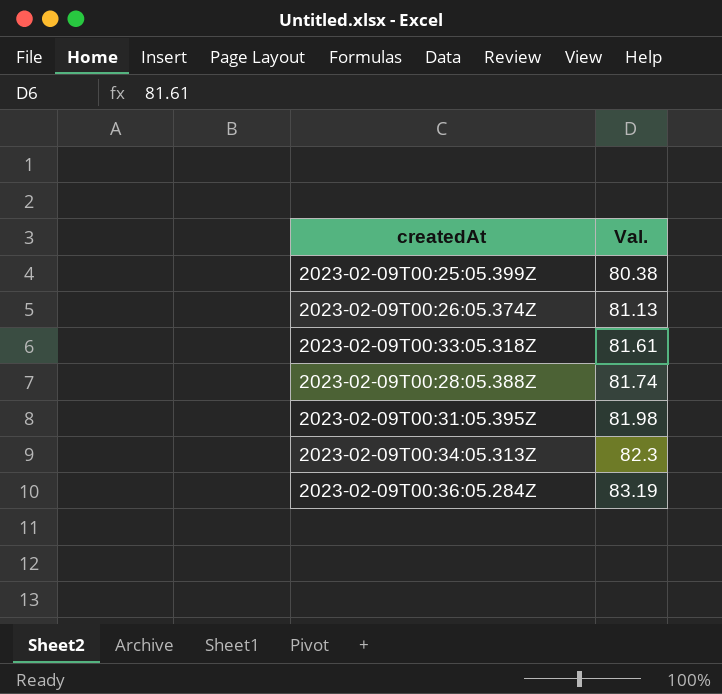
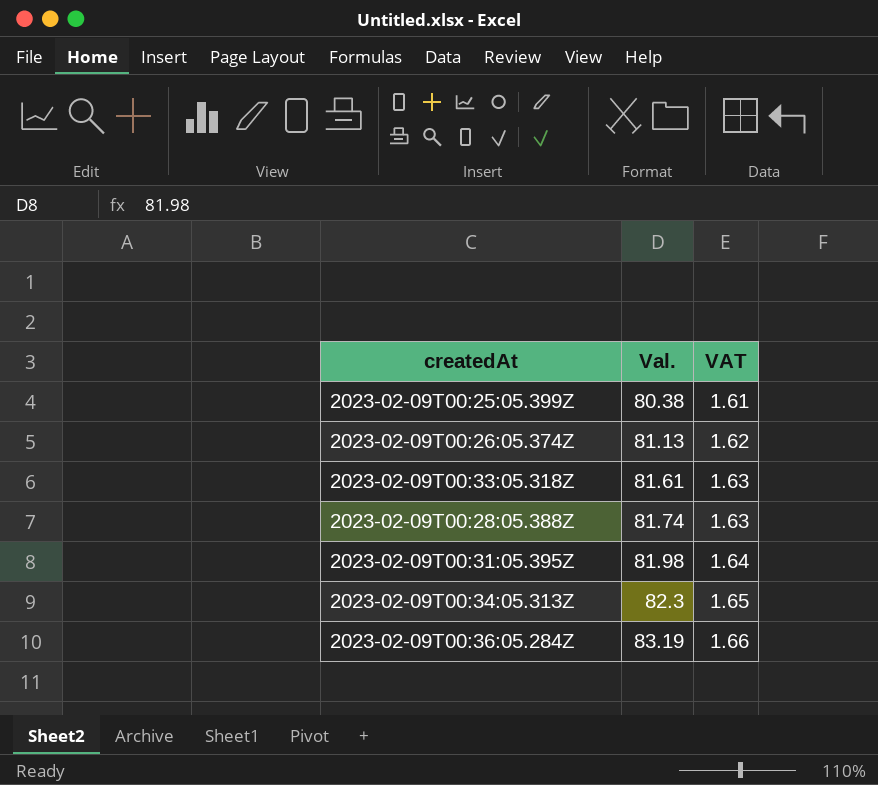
column VAT | formula: none -> [Val.] * 0.02

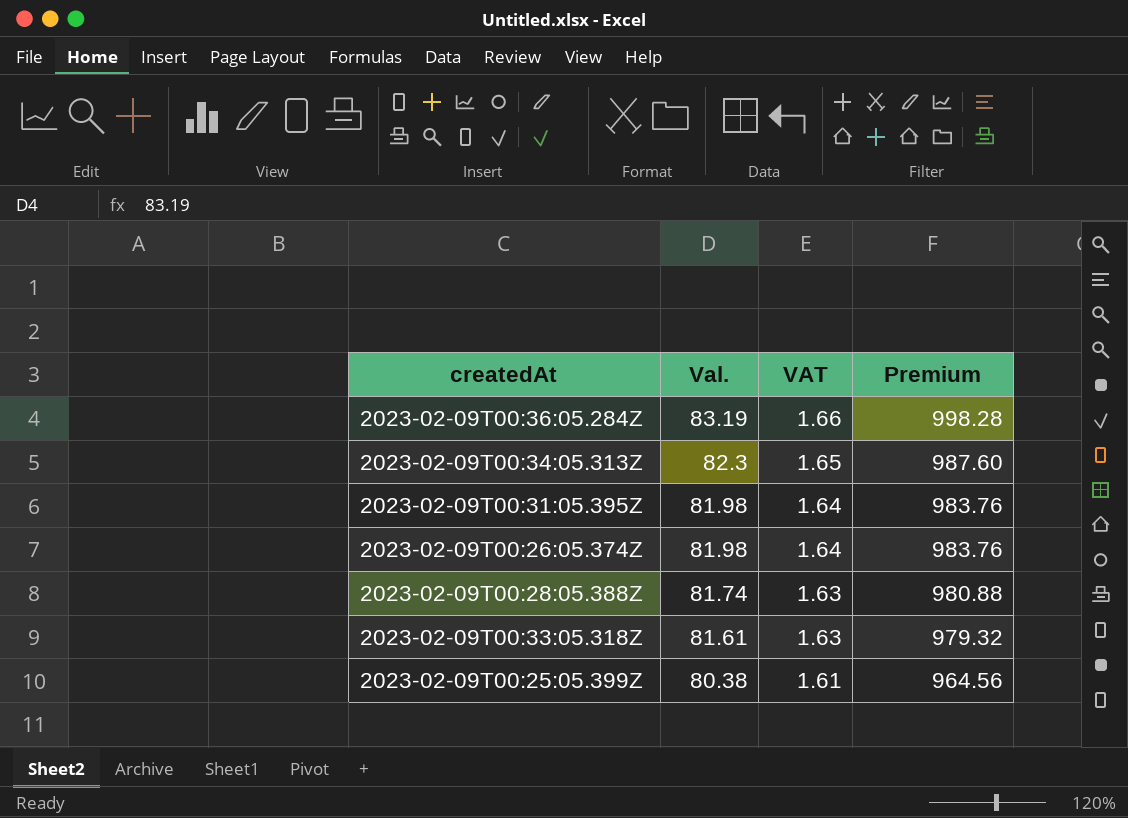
row order: Val. ascending -> Val. descending
column Premium | formula: none -> [Val.] * 12
2023-02-09T00:26:05.374Z | Val.: 81.13 -> 81.98
2023-02-09T00:26:05.374Z | VAT: 1.62 -> 1.64

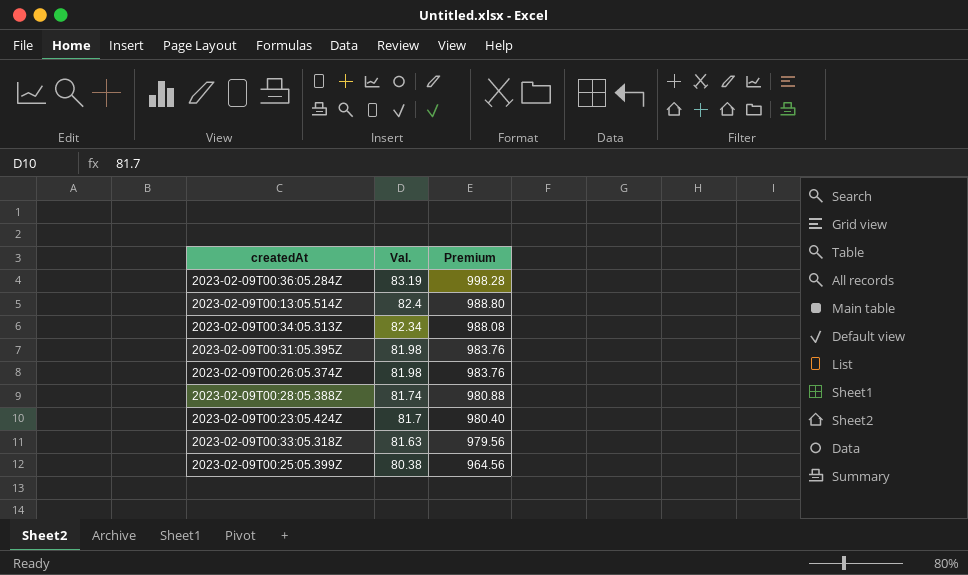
column VAT | formula: [Val.] * 0.02 -> none
row 2023-02-09T00:13:05.514Z: none -> 82.4 | 988.80
2023-02-09T00:34:05.313Z | Val.: 82.3 -> 82.34
2023-02-09T00:34:05.313Z | Premium: 987.60 -> 988.08
row 2023-02-09T00:23:05.424Z: none -> 81.7 | 980.40
2023-02-09T00:33:05.318Z | Val.: 81.61 -> 81.63
2023-02-09T00:33:05.318Z | Premium: 979.32 -> 979.56

